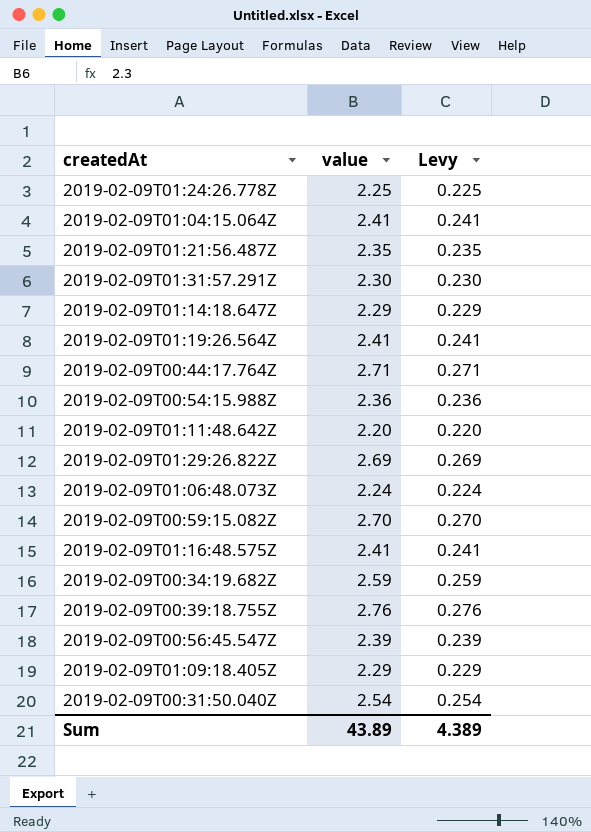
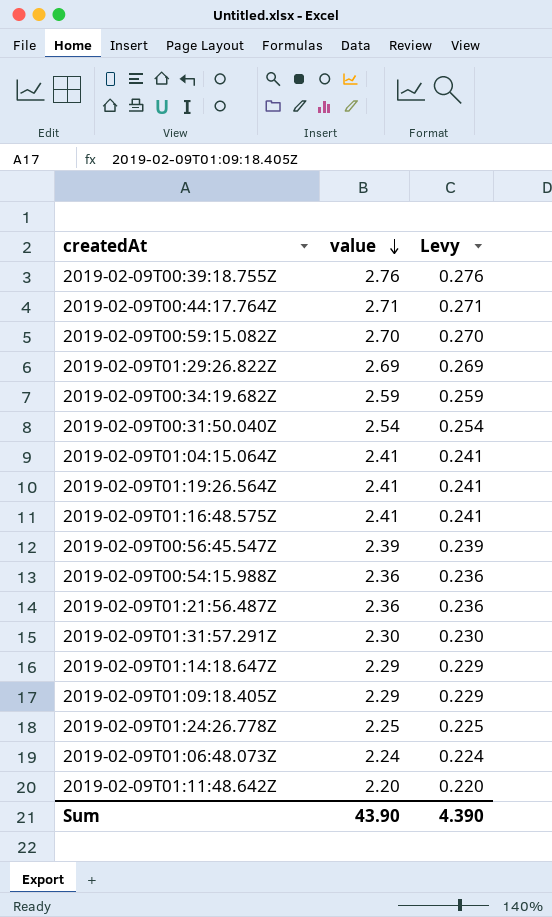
row order: none -> value descending
2019-02-09T01:21:56.487Z | value: 2.35 -> 2.36
2019-02-09T01:21:56.487Z | Levy: 0.235 -> 0.236
Sum | value: 43.89 -> 43.90
Sum | Levy: 4.389 -> 4.390

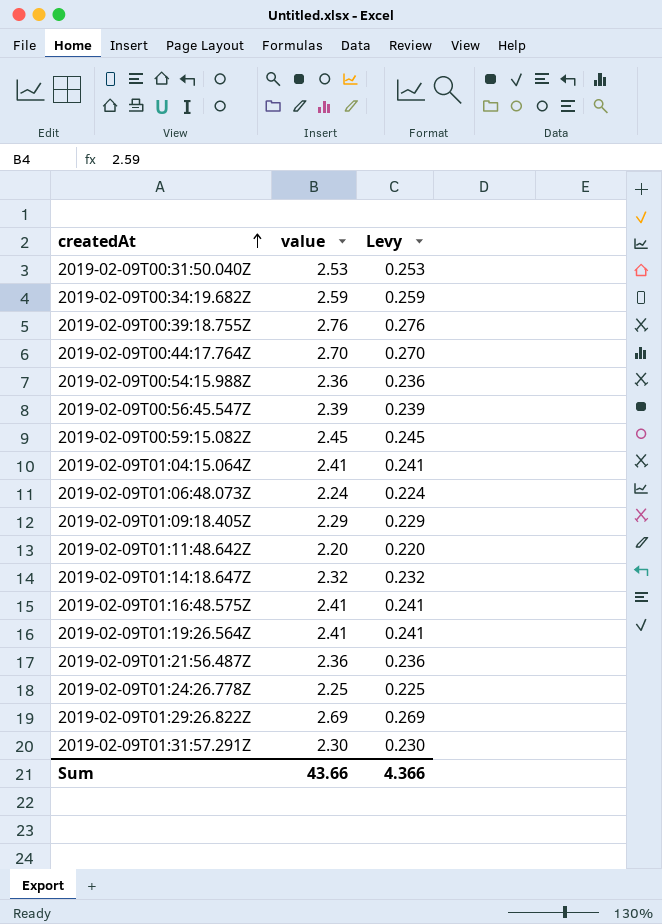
row order: value descending -> createdAt ascending
2019-02-09T00:31:50.040Z | value: 2.54 -> 2.53
2019-02-09T00:31:50.040Z | Levy: 0.254 -> 0.253
2019-02-09T00:44:17.764Z | value: 2.71 -> 2.70
2019-02-09T00:44:17.764Z | Levy: 0.271 -> 0.270
2019-02-09T00:59:15.082Z | value: 2.70 -> 2.45
2019-02-09T00:59:15.082Z | Levy: 0.270 -> 0.245
2019-02-09T01:14:18.647Z | value: 2.29 -> 2.32
2019-02-09T01:14:18.647Z | Levy: 0.229 -> 0.232
Sum | value: 43.90 -> 43.66
Sum | Levy: 4.390 -> 4.366

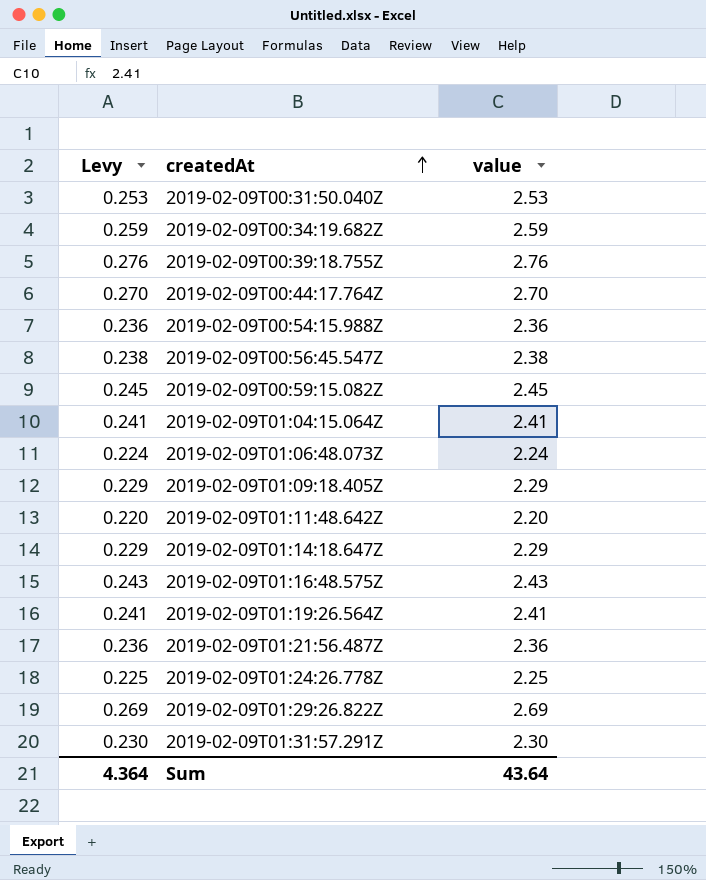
column Levy | position: 3 -> 1
2019-02-09T00:56:45.547Z | Levy: 0.239 -> 0.238
2019-02-09T00:56:45.547Z | value: 2.39 -> 2.38
2019-02-09T01:14:18.647Z | Levy: 0.232 -> 0.229
2019-02-09T01:14:18.647Z | value: 2.32 -> 2.29
2019-02-09T01:16:48.575Z | Levy: 0.241 -> 0.243
2019-02-09T01:16:48.575Z | value: 2.41 -> 2.43
Sum | Levy: 4.366 -> 4.364
Sum | value: 43.66 -> 43.64

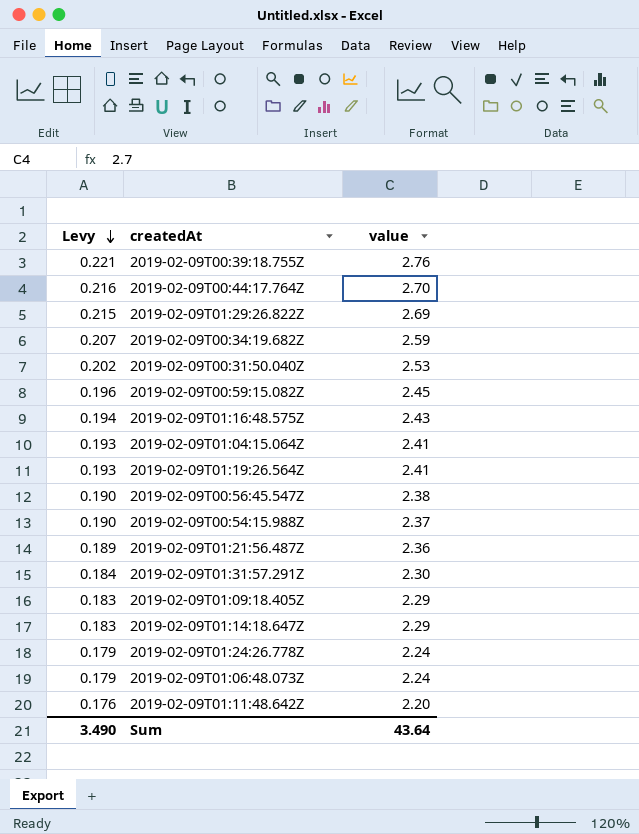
row order: createdAt ascending -> Levy descending
column Levy | formula: [value] * 0.1 -> [value] * 0.08
2019-02-09T00:54:15.988Z | value: 2.36 -> 2.37
2019-02-09T01:24:26.778Z | value: 2.25 -> 2.24
Sum | Levy: 4.364 -> 3.490

